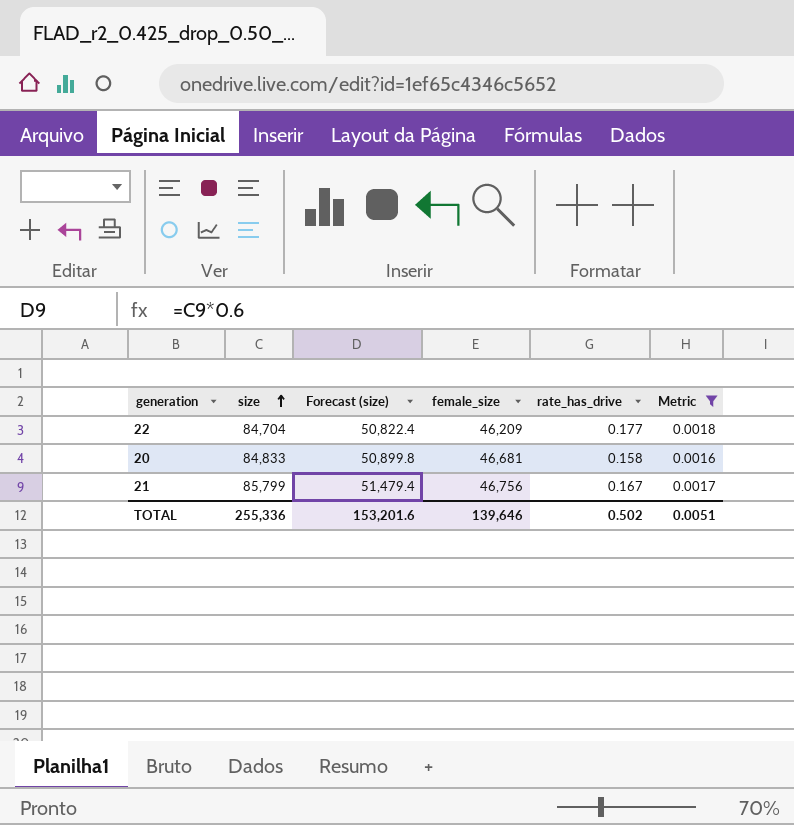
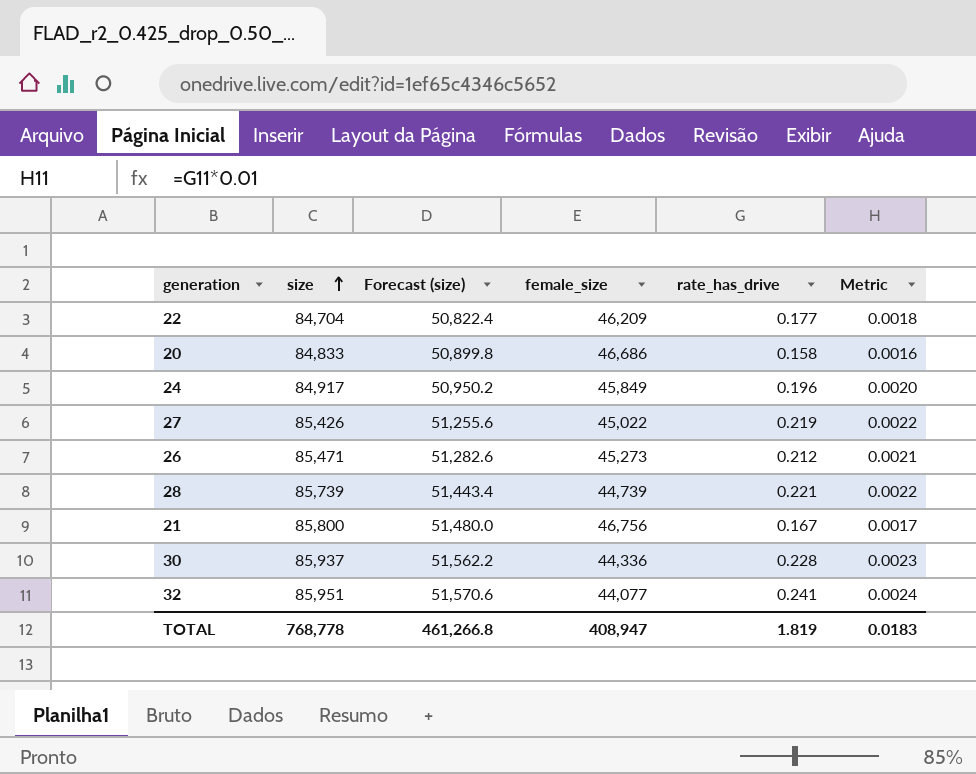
filter: Metric <= 0.0018 -> none
20 | female_size: 46,681 -> 46,686
21 | size: 85,799 -> 85,800
21 | Forecast (size): 51,479.4 -> 51,480.0
TOTAL | size: 255,336 -> 768,778
TOTAL | Forecast (size): 153,201.6 -> 461,266.8
TOTAL | female_size: 139,646 -> 408,947
TOTAL | rate_has_drive: 0.502 -> 1.819
TOTAL | Metric: 0.0051 -> 0.0183

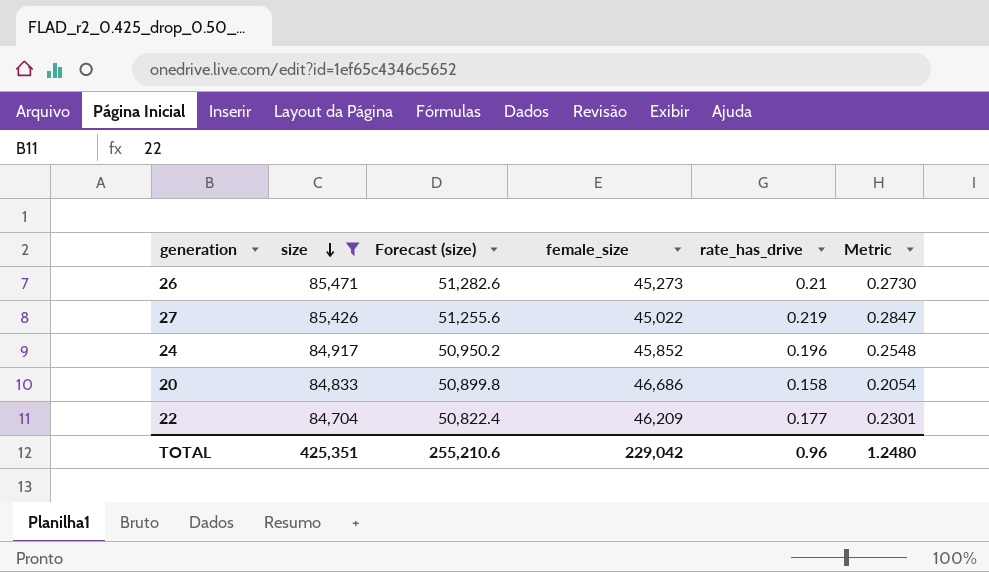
filter: none -> size <= 85,471
row order: size ascending -> size descending
column Metric | formula: [rate_has_drive] * 0.01 -> [rate_has_drive] * 1.3
26 | rate_has_drive: 0.212 -> 0.21
24 | female_size: 45,849 -> 45,852
TOTAL | size: 768,778 -> 425,351
TOTAL | Forecast (size): 461,266.8 -> 255,210.6
TOTAL | female_size: 408,947 -> 229,042
TOTAL | rate_has_drive: 1.819 -> 0.96
TOTAL | Metric: 0.0183 -> 1.2480

